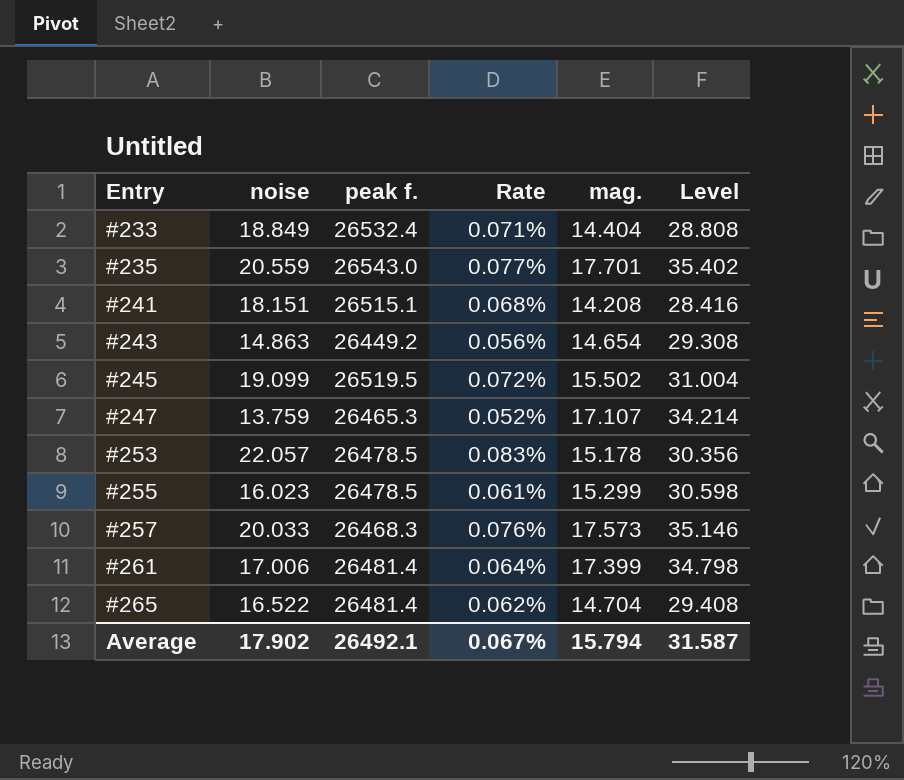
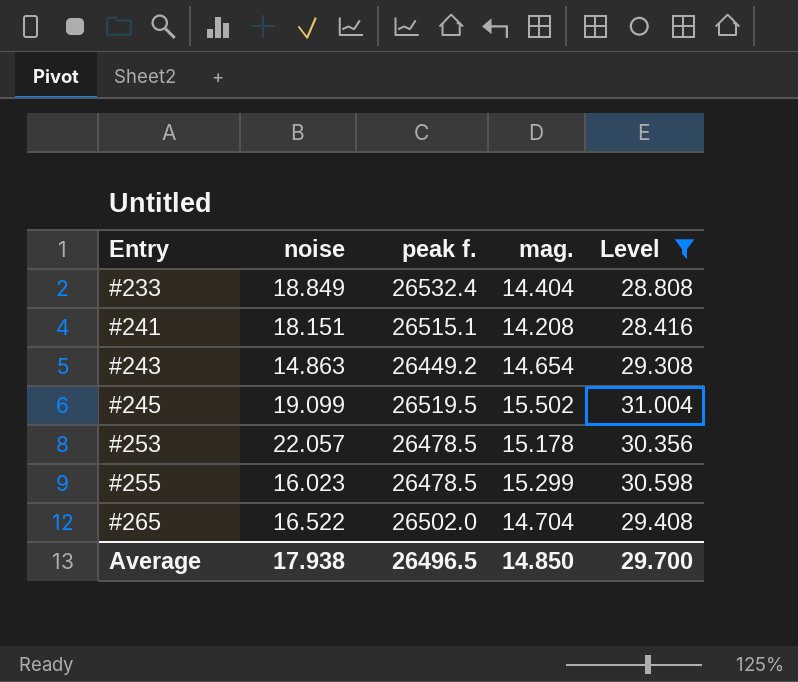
filter: none -> Level <= 31.004
column Rate | formula: [noise] / [peak f.] -> none
#265 | peak f.: 26481.4 -> 26502.0
Average | noise: 17.902 -> 17.938
Average | peak f.: 26492.1 -> 26496.5
Average | mag.: 15.794 -> 14.850
Average | Level: 31.587 -> 29.700

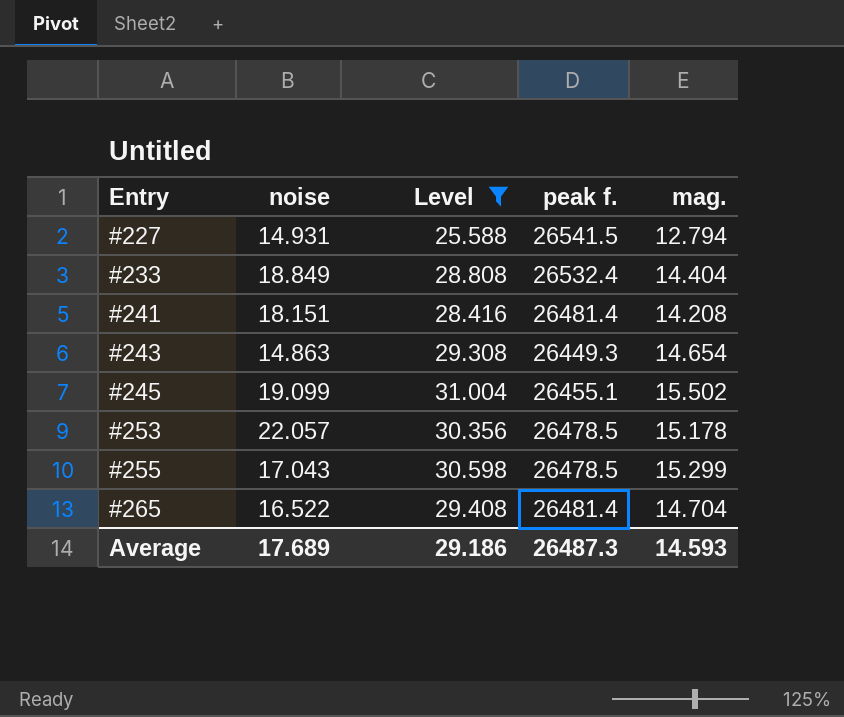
column Level | position: 5 -> 3
row #227: none -> 14.931 | 25.588 | 26541.5 | 12.794
#241 | peak f.: 26515.1 -> 26481.4
#243 | peak f.: 26449.2 -> 26449.3
#245 | peak f.: 26519.5 -> 26455.1
#255 | noise: 16.023 -> 17.043
#265 | peak f.: 26502.0 -> 26481.4
Average | noise: 17.938 -> 17.689
Average | Level: 29.700 -> 29.186
Average | peak f.: 26496.5 -> 26487.3
Average | mag.: 14.850 -> 14.593

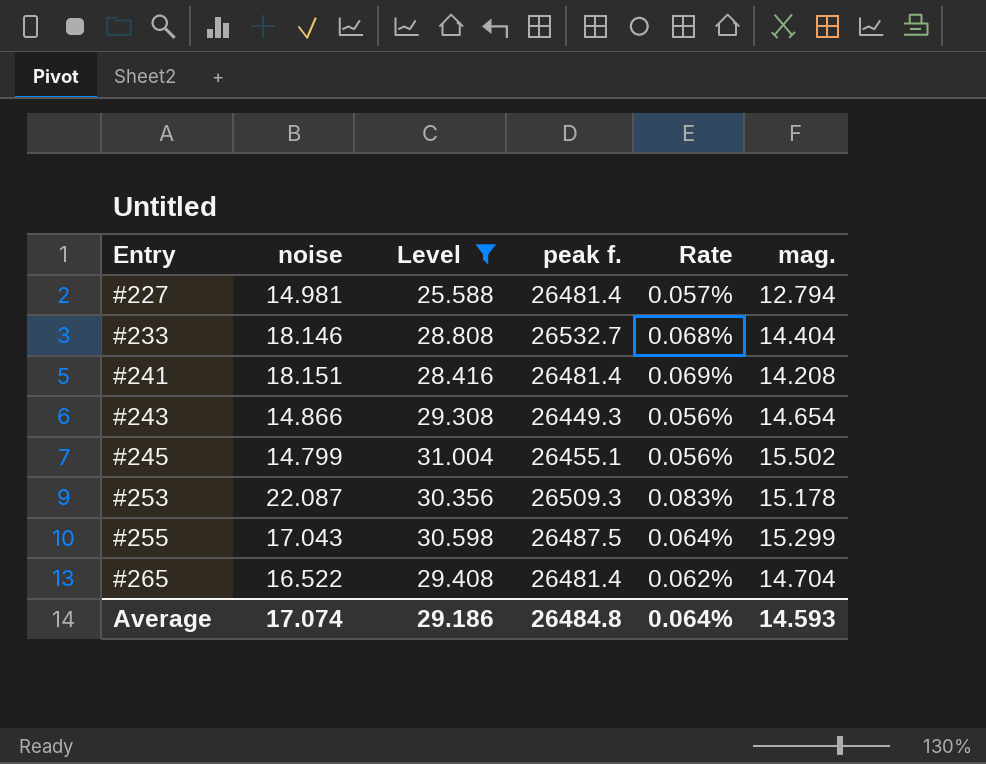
column Rate | formula: none -> [noise] / [peak f.]
#227 | noise: 14.931 -> 14.981
#227 | peak f.: 26541.5 -> 26481.4
#233 | noise: 18.849 -> 18.146
#233 | peak f.: 26532.4 -> 26532.7
#243 | noise: 14.863 -> 14.866
#245 | noise: 19.099 -> 14.799
#253 | noise: 22.057 -> 22.087
#253 | peak f.: 26478.5 -> 26509.3
#255 | peak f.: 26478.5 -> 26487.5
Average | noise: 17.689 -> 17.074
Average | peak f.: 26487.3 -> 26484.8

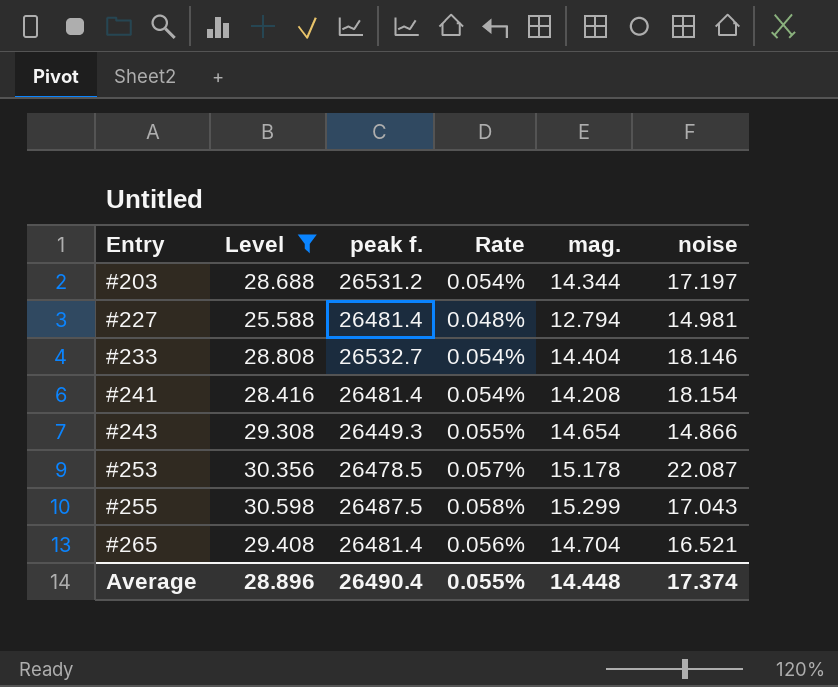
column Rate | formula: [noise] / [peak f.] -> [mag.] / [peak f.]
column noise | position: 2 -> 6
row #245: 14.799 | 31.004 | 26455.1 | 0.056% | 15.502 -> none
row #203: none -> 28.688 | 26531.2 | 0.054% | 14.344 | 17.197
#241 | noise: 18.151 -> 18.154
#253 | peak f.: 26509.3 -> 26478.5
#265 | noise: 16.522 -> 16.521
Average | Level: 29.186 -> 28.896
Average | peak f.: 26484.8 -> 26490.4
Average | Rate: 0.064% -> 0.055%
Average | mag.: 14.593 -> 14.448
Average | noise: 17.074 -> 17.374

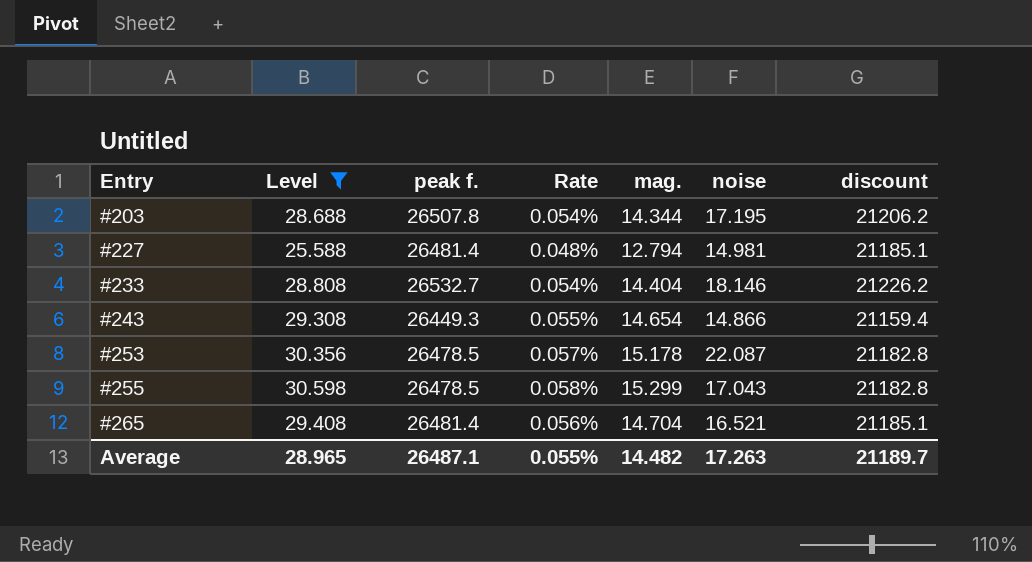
column discount | formula: none -> [peak f.] * 0.8
row #241: 28.416 | 26481.4 | 0.054% | 14.208 | 18.154 -> none
#203 | peak f.: 26531.2 -> 26507.8
#203 | noise: 17.197 -> 17.195
#255 | peak f.: 26487.5 -> 26478.5
Average | Level: 28.896 -> 28.965
Average | peak f.: 26490.4 -> 26487.1
Average | mag.: 14.448 -> 14.482
Average | noise: 17.374 -> 17.263

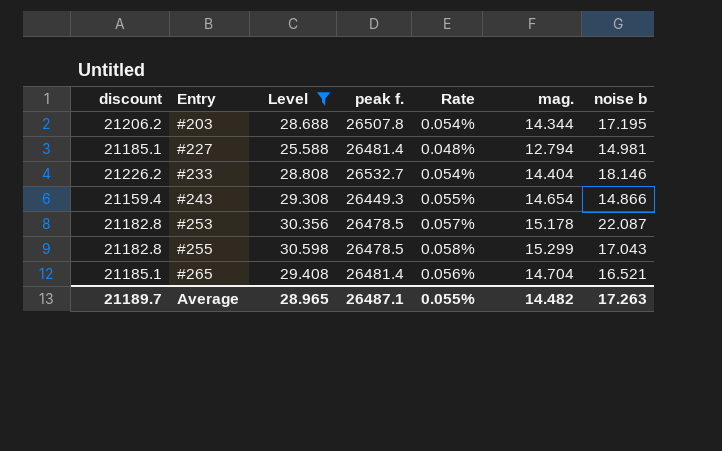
column discount | position: 7 -> 1
column name: noise -> noise b

